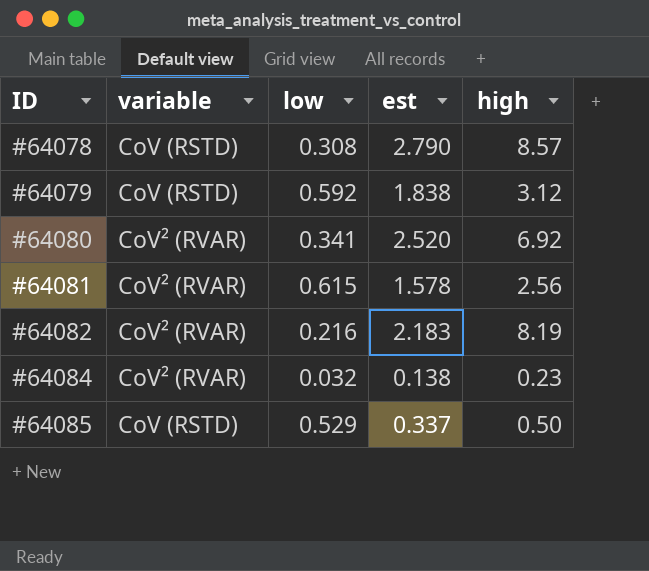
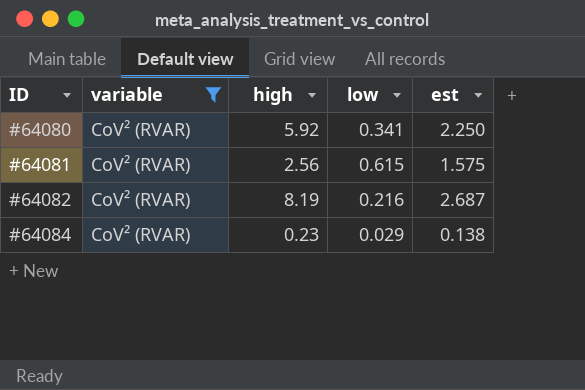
filter: none -> variable = CoV² (RVAR)
column high | position: 5 -> 3
#64080 | high: 6.92 -> 5.92
#64080 | est: 2.520 -> 2.250
#64081 | est: 1.578 -> 1.575
#64082 | est: 2.183 -> 2.687
#64084 | low: 0.032 -> 0.029

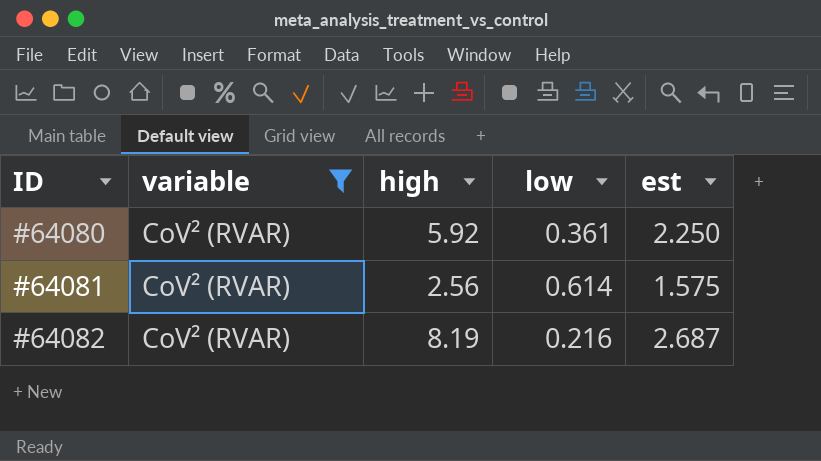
row #64084: CoV² (RVAR) | 0.23 | 0.029 | 0.138 -> none
#64080 | low: 0.341 -> 0.361
#64081 | low: 0.615 -> 0.614

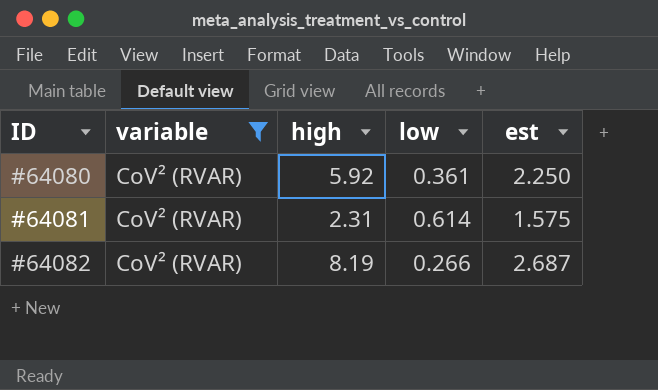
#64081 | high: 2.56 -> 2.31
#64082 | low: 0.216 -> 0.266

